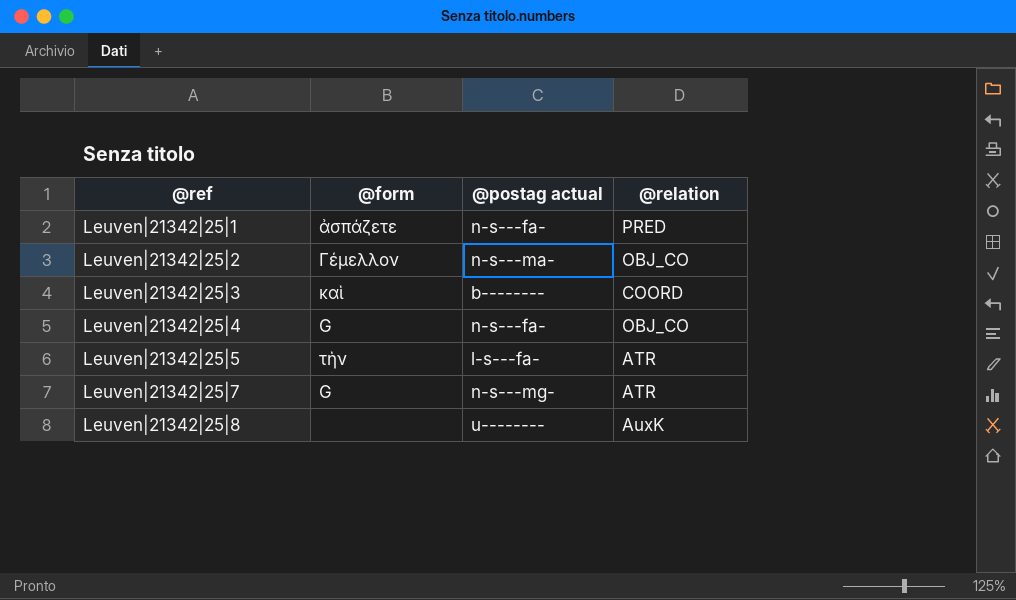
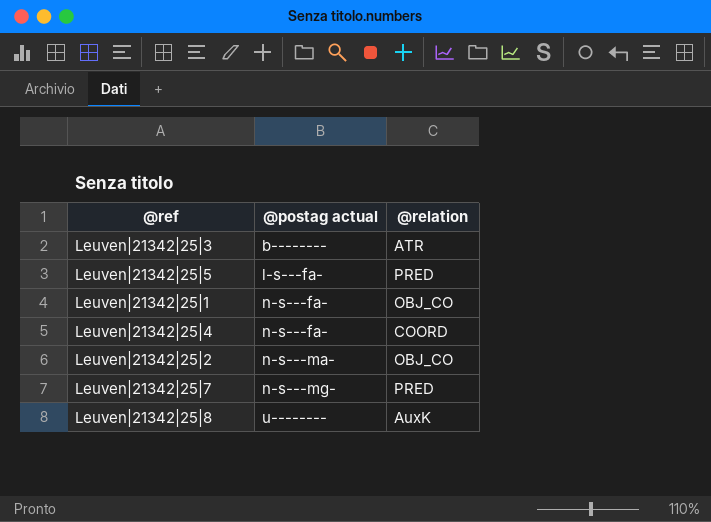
row order: @ref ascending -> @postag actual ascending
column @form | position: 2 -> none
Leuven|21342|25|3 | @relation: COORD -> ATR
Leuven|21342|25|5 | @relation: ATR -> PRED
Leuven|21342|25|1 | @relation: PRED -> OBJ_CO
Leuven|21342|25|4 | @relation: OBJ_CO -> COORD
Leuven|21342|25|7 | @relation: ATR -> PRED

